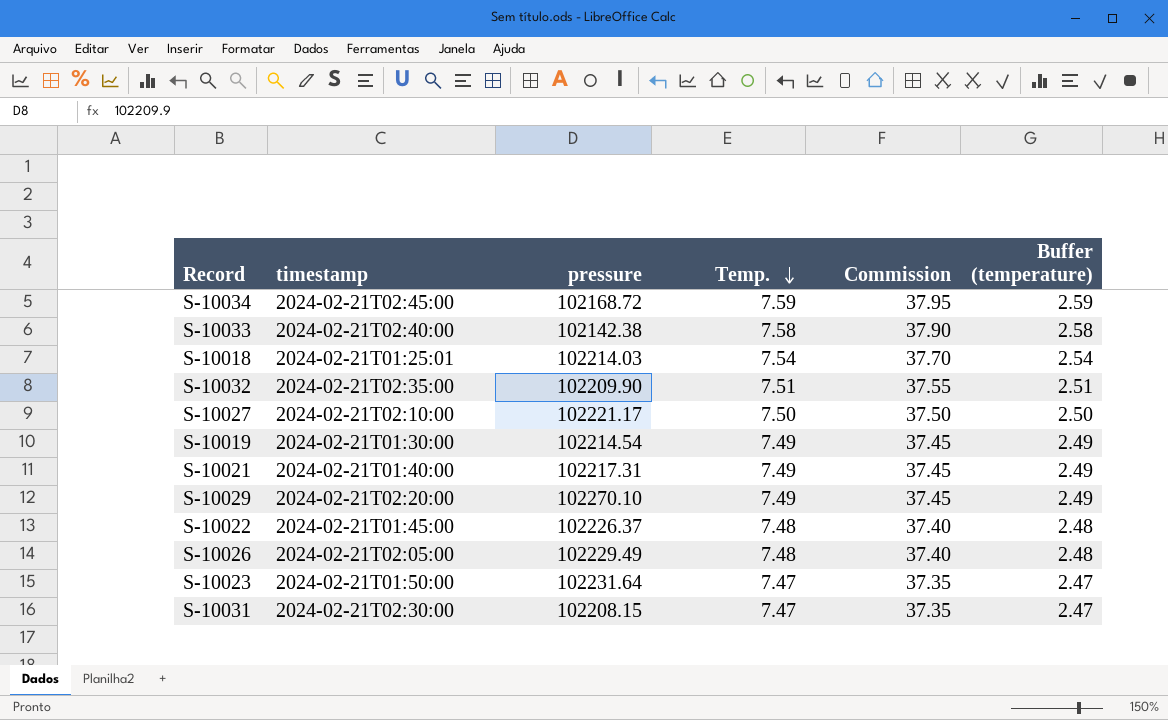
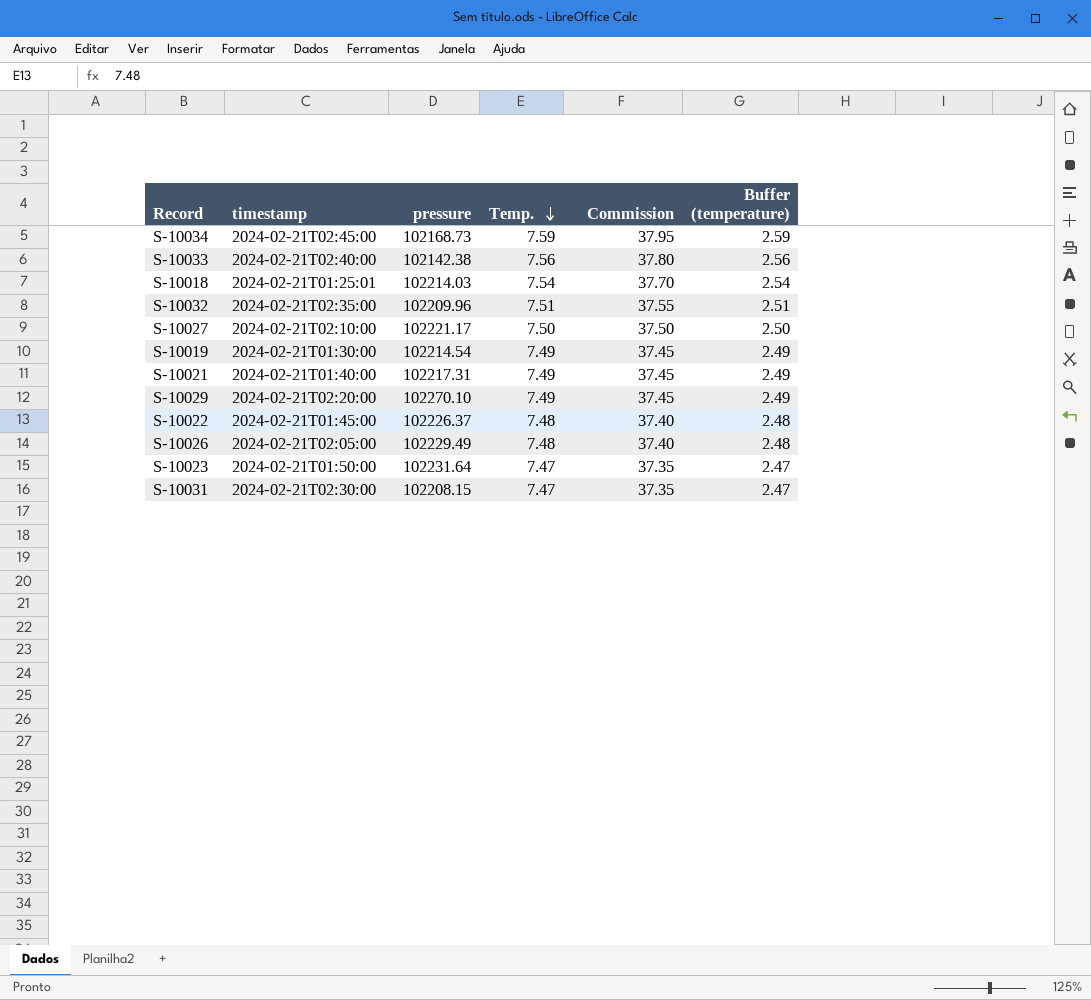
S-10034 | pressure: 102168.72 -> 102168.73
S-10033 | Temp.: 7.58 -> 7.56
S-10033 | Commission: 37.90 -> 37.80
S-10033 | Buffer (temperature): 2.58 -> 2.56
S-10032 | pressure: 102209.90 -> 102209.96

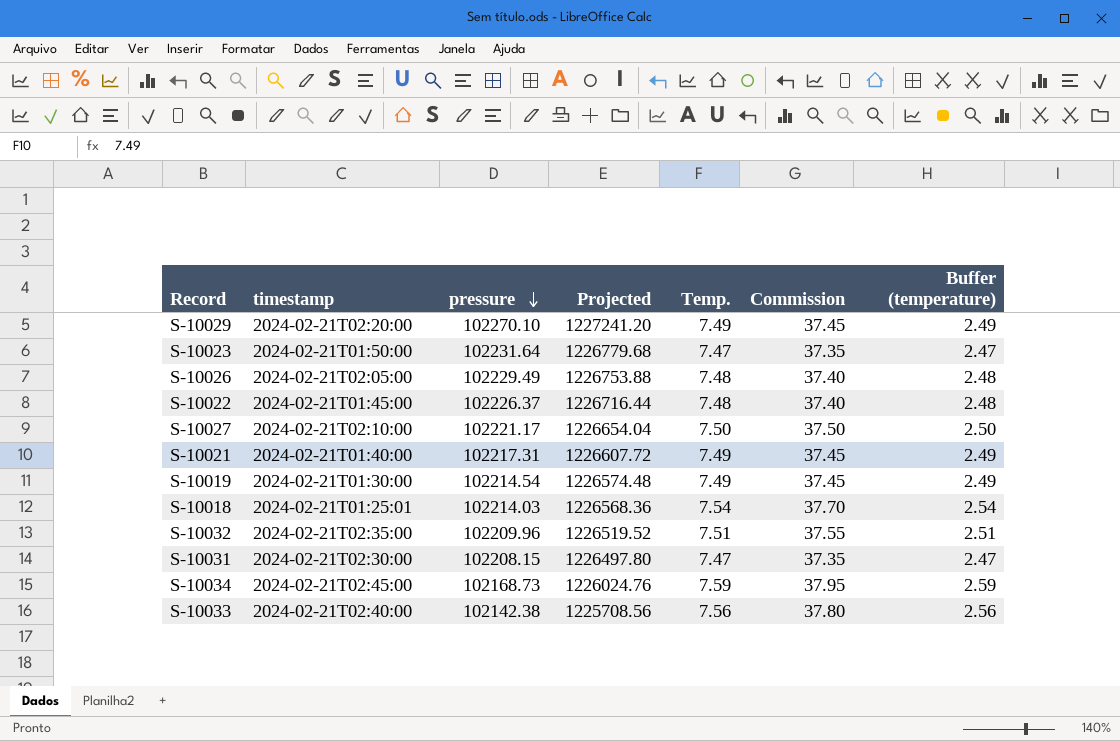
row order: Temp. descending -> pressure descending
column Projected | formula: none -> [pressure] * 12

